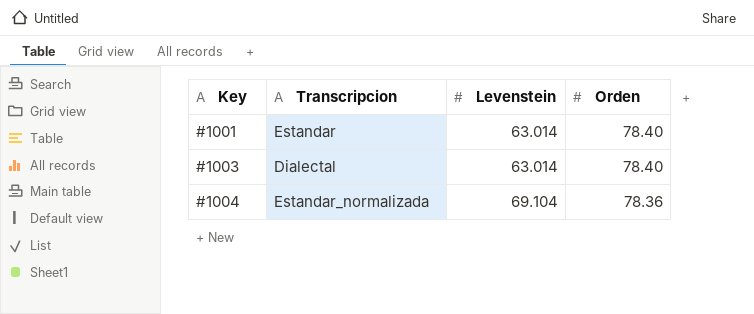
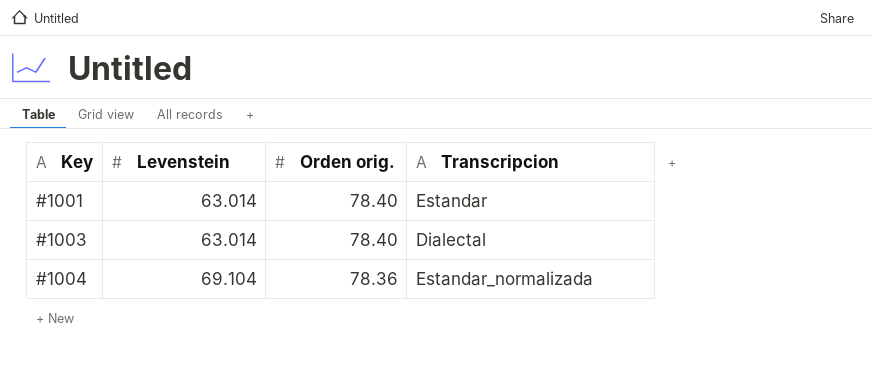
column name: Orden -> Orden orig.
column Transcripcion | position: 2 -> 4

